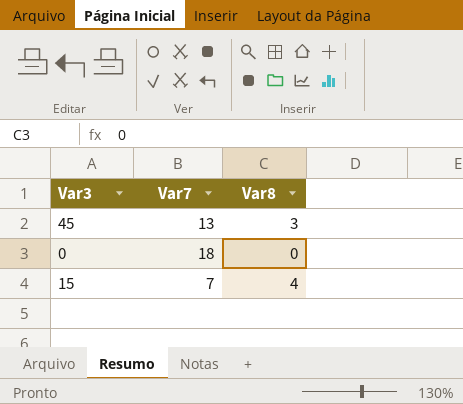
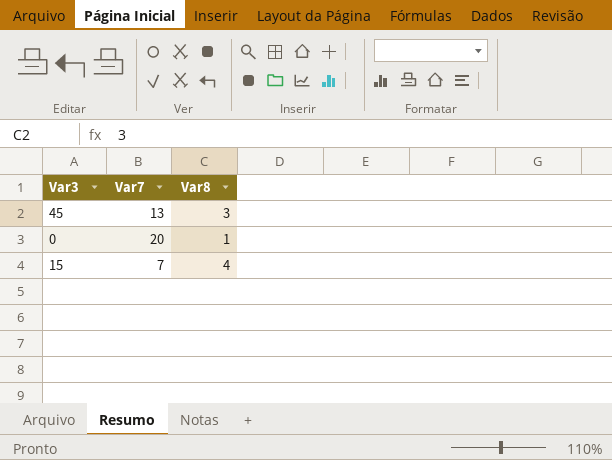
0 | Var7: 18 -> 20
0 | Var8: 0 -> 1

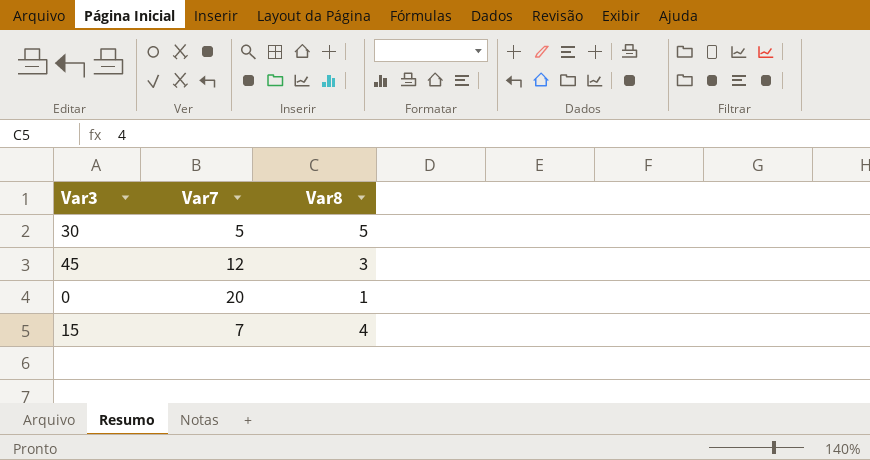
row 30: none -> 5 | 5
45 | Var7: 13 -> 12

